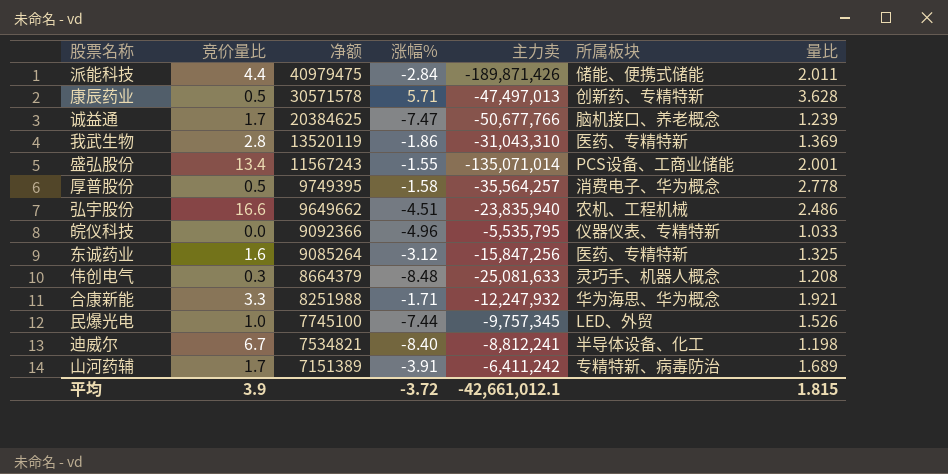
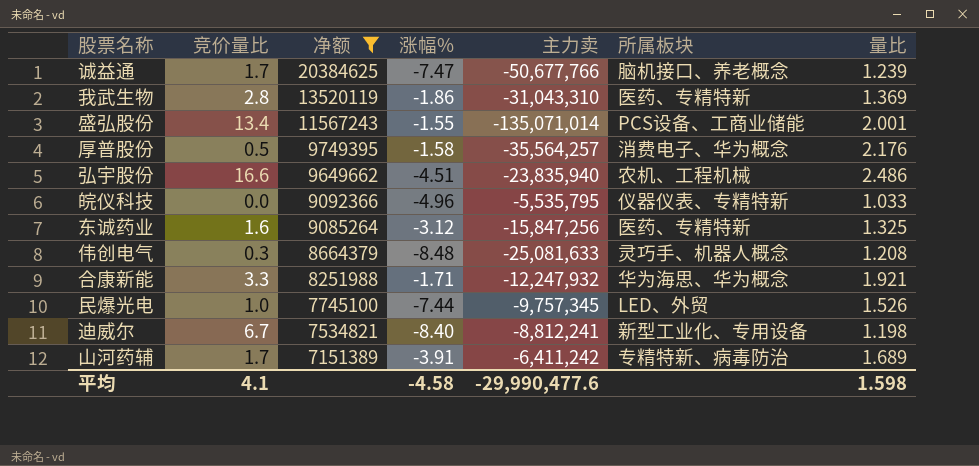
filter: none -> 净额 <= 20384625
厚普股份 | 量比: 2.778 -> 2.176
迪威尔 | 所属板块: 半导体设备、化工 -> 新型工业化、专用设备
平均 | 竞价量比: 3.9 -> 4.1
平均 | 涨幅%: -3.72 -> -4.58
平均 | 主力卖: -42,661,012.1 -> -29,990,477.6
平均 | 量比: 1.815 -> 1.598

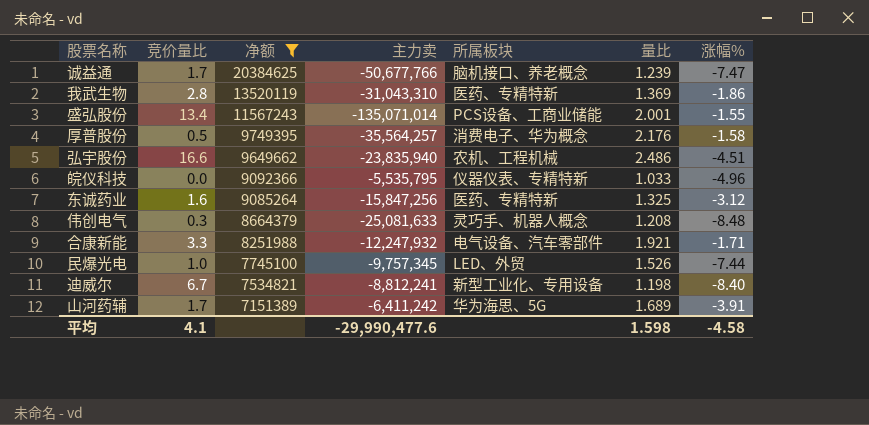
column 涨幅% | position: 4 -> 7
合康新能 | 所属板块: 华为海思、华为概念 -> 电气设备、汽车零部件
山河药辅 | 所属板块: 专精特新、病毒防治 -> 华为海思、5G

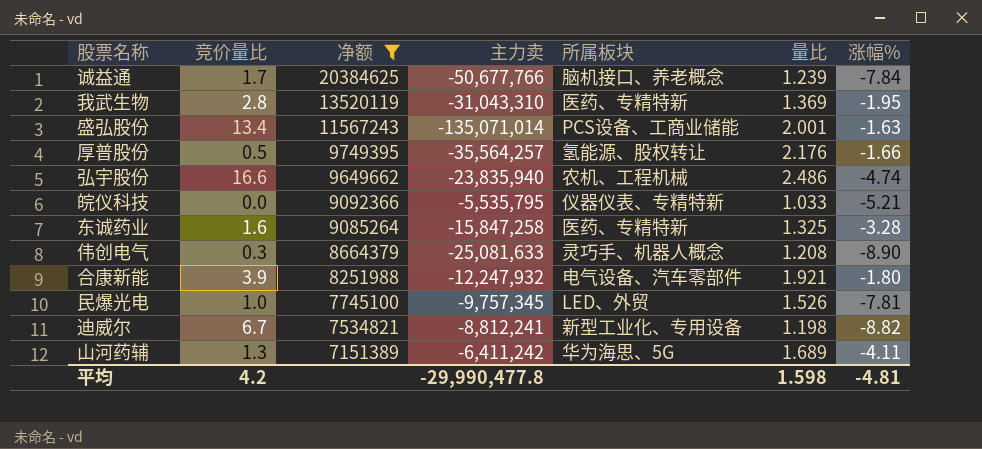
诚益通 | 涨幅%: -7.47 -> -7.84
我武生物 | 涨幅%: -1.86 -> -1.95
盛弘股份 | 涨幅%: -1.55 -> -1.63
厚普股份 | 所属板块: 消费电子、华为概念 -> 氢能源、股权转让
厚普股份 | 涨幅%: -1.58 -> -1.66
弘宇股份 | 涨幅%: -4.51 -> -4.74
皖仪科技 | 涨幅%: -4.96 -> -5.21
东诚药业 | 主力卖: -15,847,256 -> -15,847,258
东诚药业 | 涨幅%: -3.12 -> -3.28
伟创电气 | 涨幅%: -8.48 -> -8.90
合康新能 | 竞价量比: 3.3 -> 3.9
合康新能 | 涨幅%: -1.71 -> -1.80
民爆光电 | 涨幅%: -7.44 -> -7.81
迪威尔 | 涨幅%: -8.40 -> -8.82
山河药辅 | 竞价量比: 1.7 -> 1.3
山河药辅 | 涨幅%: -3.91 -> -4.11
平均 | 竞价量比: 4.1 -> 4.2
平均 | 主力卖: -29,990,477.6 -> -29,990,477.8
平均 | 涨幅%: -4.58 -> -4.81

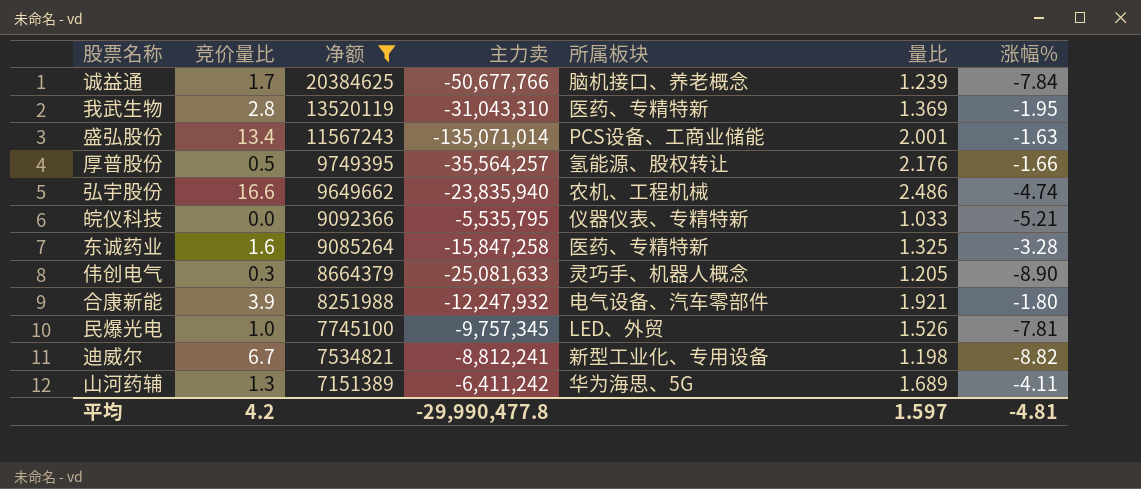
伟创电气 | 量比: 1.208 -> 1.205
平均 | 量比: 1.598 -> 1.597

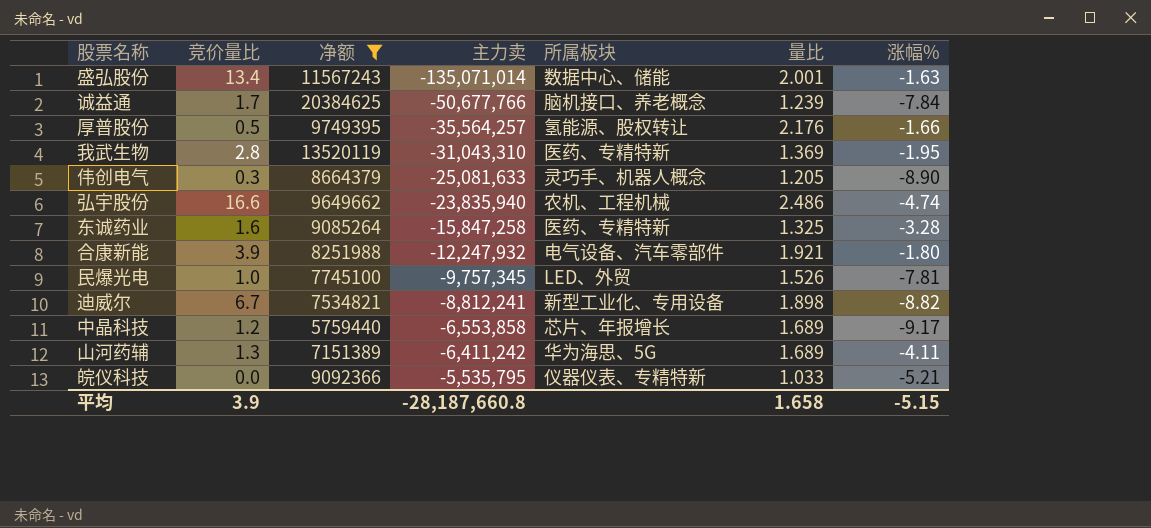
row order: 净额 descending -> 主力卖 ascending
盛弘股份 | 所属板块: PCS设备、工商业储能 -> 数据中心、储能
迪威尔 | 量比: 1.198 -> 1.898
row 中晶科技: none -> 1.2 | 5759440 | -6,553,858 | 芯片、年报增长 | 1.689 | -9.17
平均 | 竞价量比: 4.2 -> 3.9
平均 | 主力卖: -29,990,477.8 -> -28,187,660.8
平均 | 量比: 1.597 -> 1.658
平均 | 涨幅%: -4.81 -> -5.15

